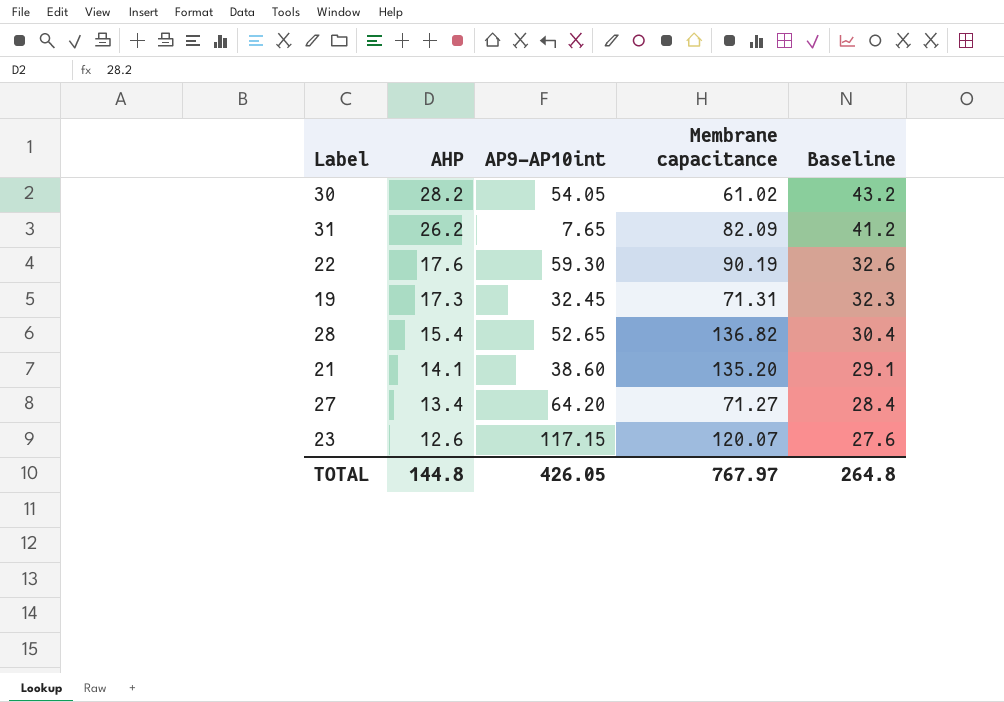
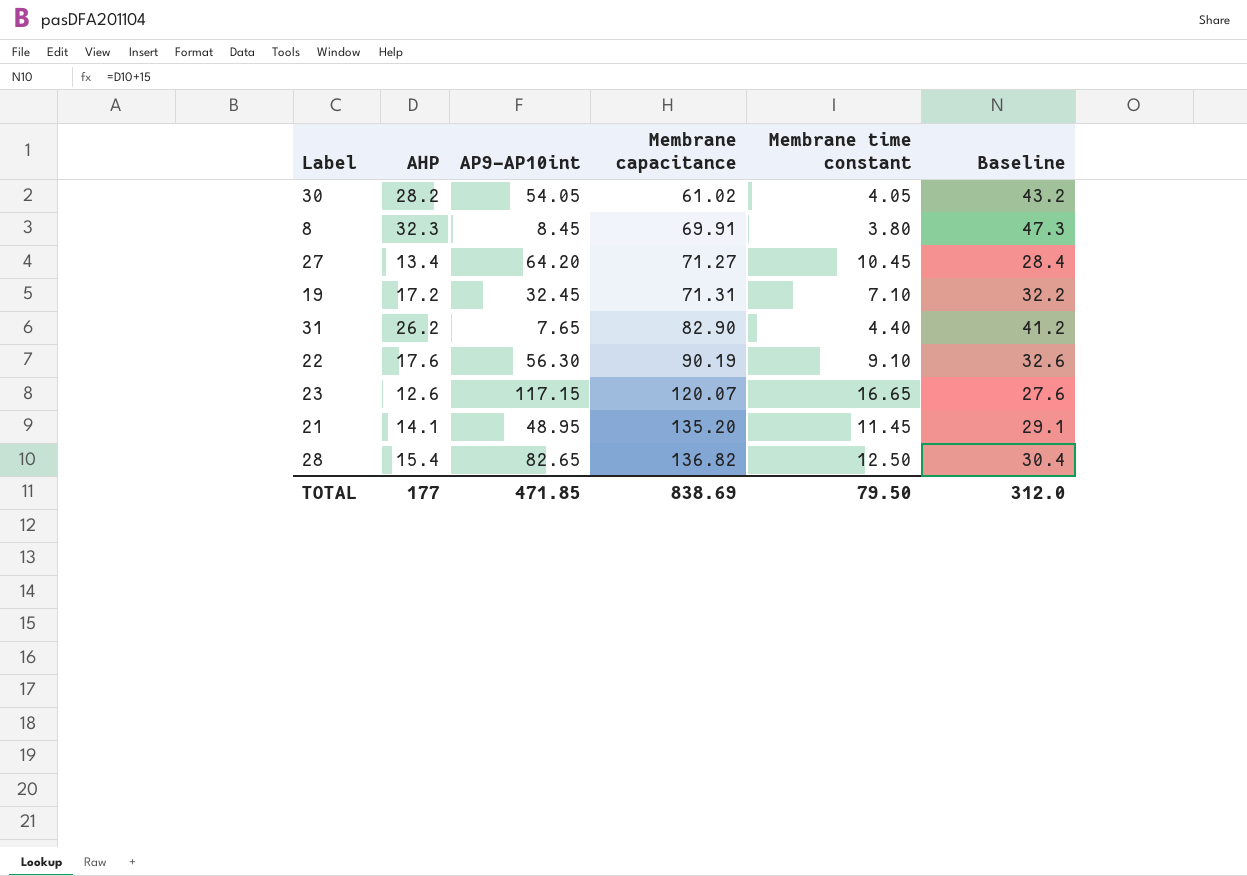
row order: AHP descending -> Membrane capacitance ascending
column Membrane time constant | position: none -> 5
row 8: none -> 32.3 | 8.45 | 69.91 | 3.80 | 47.3
19 | AHP: 17.3 -> 17.2
19 | Baseline: 32.3 -> 32.2
31 | Membrane capacitance: 82.09 -> 82.90
22 | AP9-AP10int: 59.30 -> 56.30
21 | AP9-AP10int: 38.60 -> 48.95
28 | AP9-AP10int: 52.65 -> 82.65
TOTAL | AHP: 144.8 -> 177
TOTAL | AP9-AP10int: 426.05 -> 471.85
TOTAL | Membrane capacitance: 767.97 -> 838.69
TOTAL | Baseline: 264.8 -> 312.0

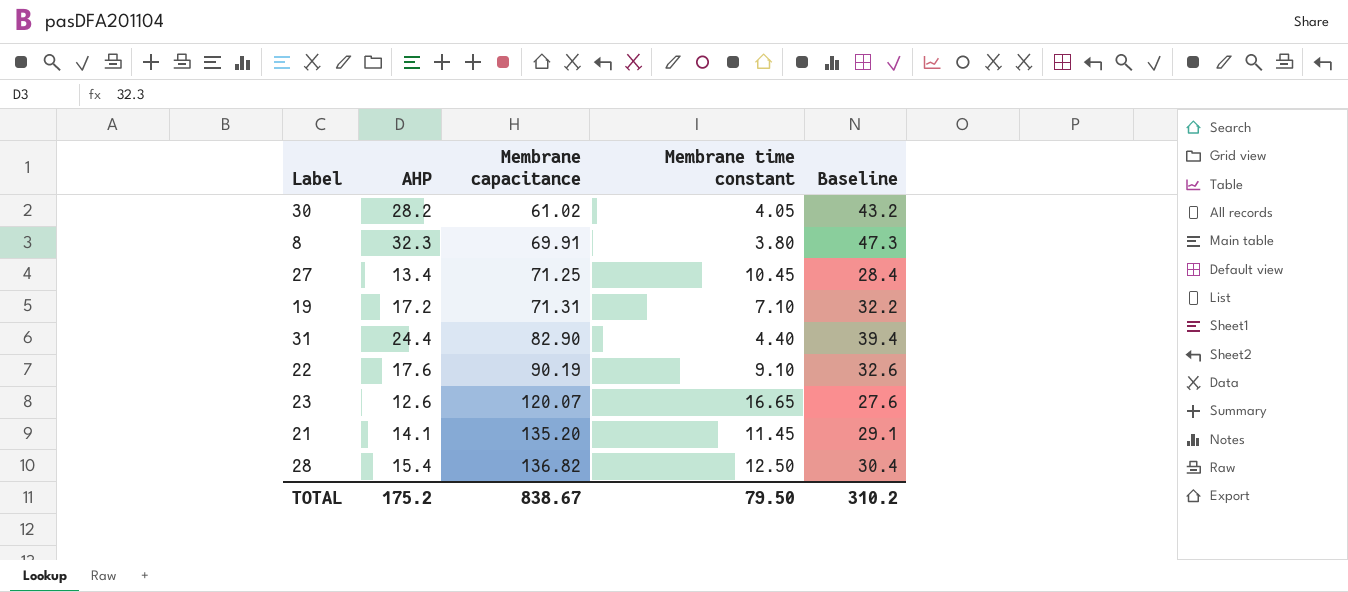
column AP9-AP10int | position: 3 -> none
27 | Membrane capacitance: 71.27 -> 71.25
31 | AHP: 26.2 -> 24.4
31 | Baseline: 41.2 -> 39.4
TOTAL | AHP: 177 -> 175.2
TOTAL | Membrane capacitance: 838.69 -> 838.67
TOTAL | Baseline: 312.0 -> 310.2

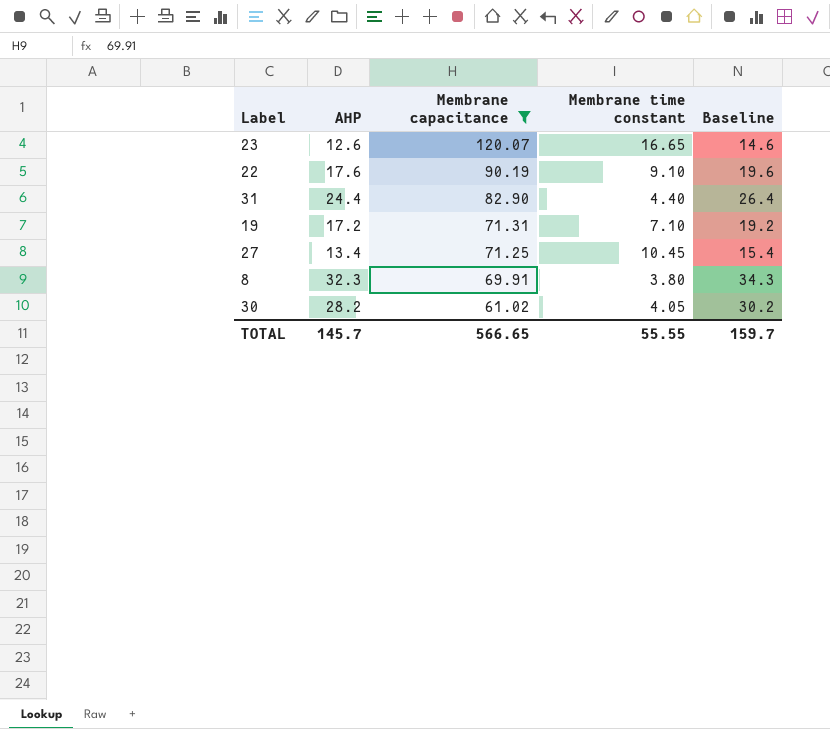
filter: none -> Membrane capacitance <= 120.07
row order: Membrane capacitance ascending -> Membrane capacitance descending
column Baseline | formula: [AHP] + 15 -> [AHP] + 2
TOTAL | AHP: 175.2 -> 145.7
TOTAL | Membrane capacitance: 838.67 -> 566.65
TOTAL | Membrane time constant: 79.50 -> 55.55
TOTAL | Baseline: 310.2 -> 159.7

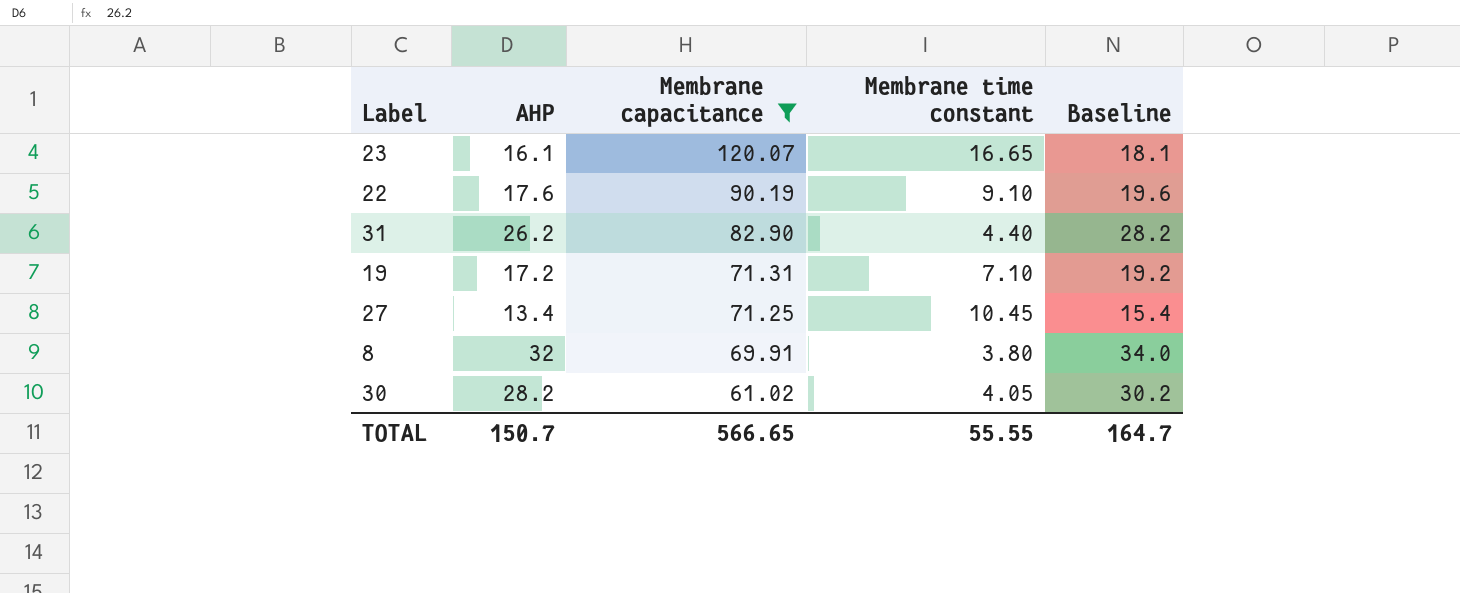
23 | AHP: 12.6 -> 16.1
23 | Baseline: 14.6 -> 18.1
31 | AHP: 24.4 -> 26.2
31 | Baseline: 26.4 -> 28.2
8 | AHP: 32.3 -> 32
8 | Baseline: 34.3 -> 34.0
TOTAL | AHP: 145.7 -> 150.7
TOTAL | Baseline: 159.7 -> 164.7

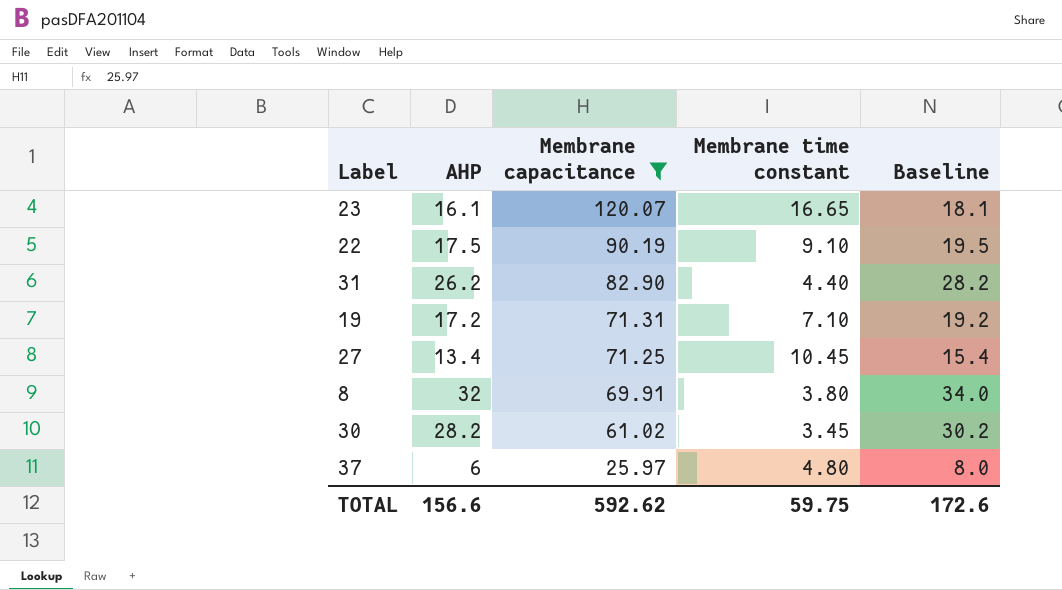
22 | AHP: 17.6 -> 17.5
22 | Baseline: 19.6 -> 19.5
30 | Membrane time constant: 4.05 -> 3.45
row 37: none -> 6 | 25.97 | 4.80 | 8.0
TOTAL | AHP: 150.7 -> 156.6
TOTAL | Membrane capacitance: 566.65 -> 592.62
TOTAL | Membrane time constant: 55.55 -> 59.75
TOTAL | Baseline: 164.7 -> 172.6

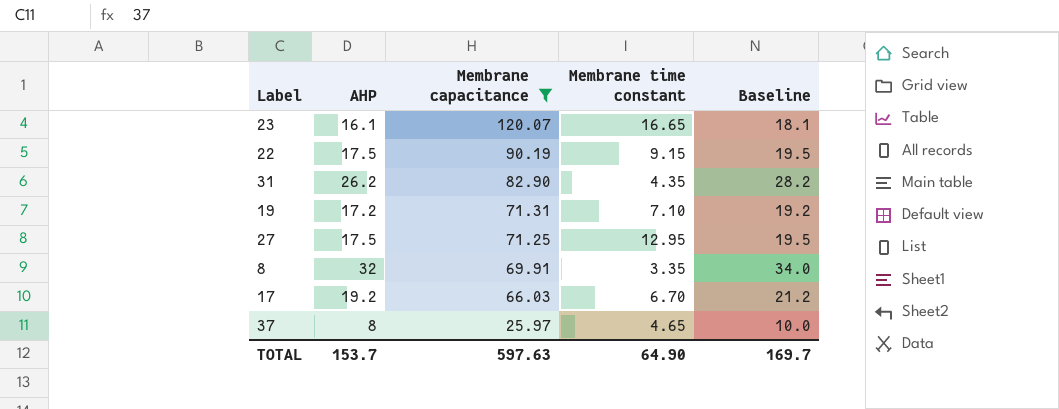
row 30: 28.2 | 61.02 | 3.45 | 30.2 -> none
22 | Membrane time constant: 9.10 -> 9.15
31 | Membrane time constant: 4.40 -> 4.35
27 | AHP: 13.4 -> 17.5
27 | Membrane time constant: 10.45 -> 12.95
27 | Baseline: 15.4 -> 19.5
8 | Membrane time constant: 3.80 -> 3.35
row 17: none -> 19.2 | 66.03 | 6.70 | 21.2
37 | AHP: 6 -> 8
37 | Membrane time constant: 4.80 -> 4.65
37 | Baseline: 8.0 -> 10.0
TOTAL | AHP: 156.6 -> 153.7
TOTAL | Membrane capacitance: 592.62 -> 597.63
TOTAL | Membrane time constant: 59.75 -> 64.90
TOTAL | Baseline: 172.6 -> 169.7

